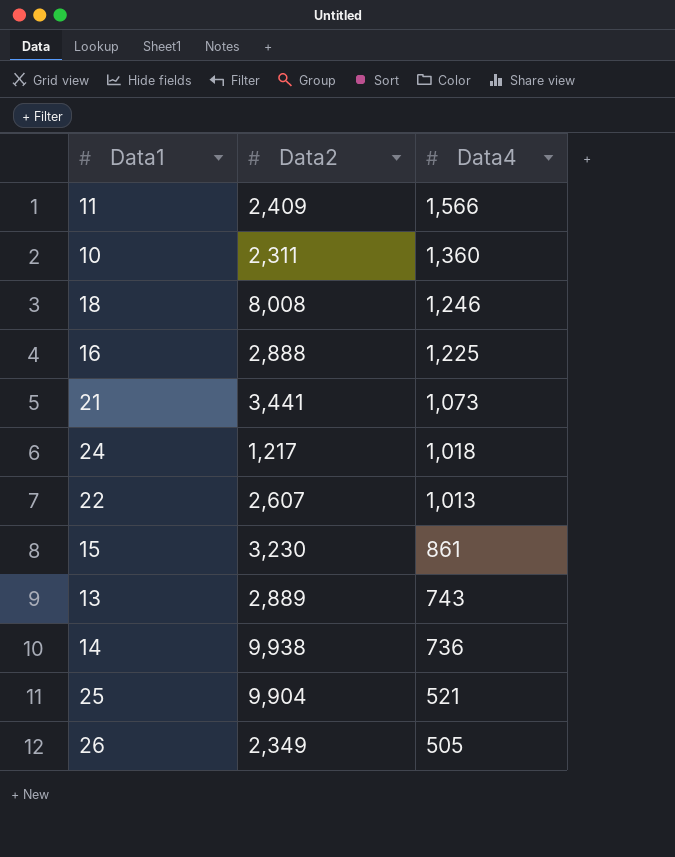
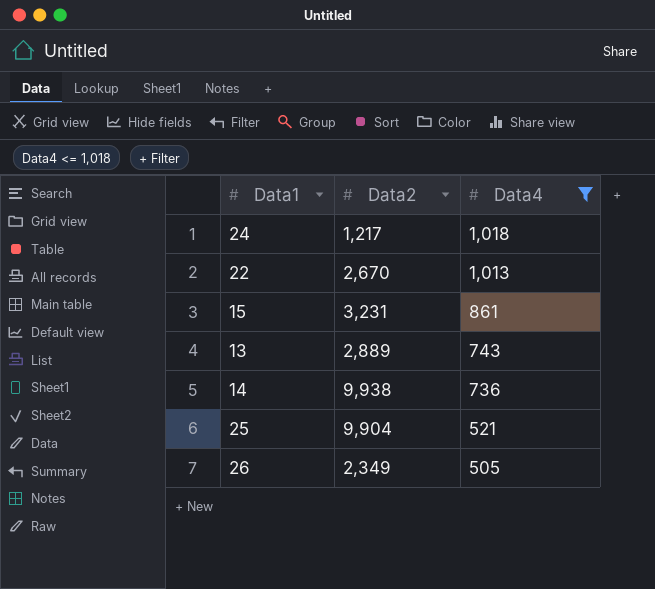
filter: none -> Data4 <= 1,018
22 | Data2: 2,607 -> 2,670
15 | Data2: 3,230 -> 3,231

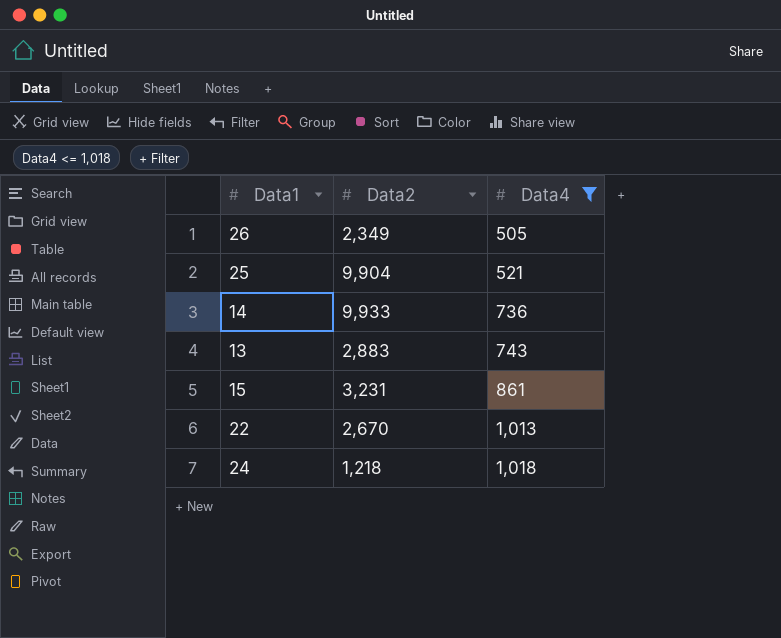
row order: Data4 descending -> Data4 ascending
14 | Data2: 9,938 -> 9,933
13 | Data2: 2,889 -> 2,883
24 | Data2: 1,217 -> 1,218

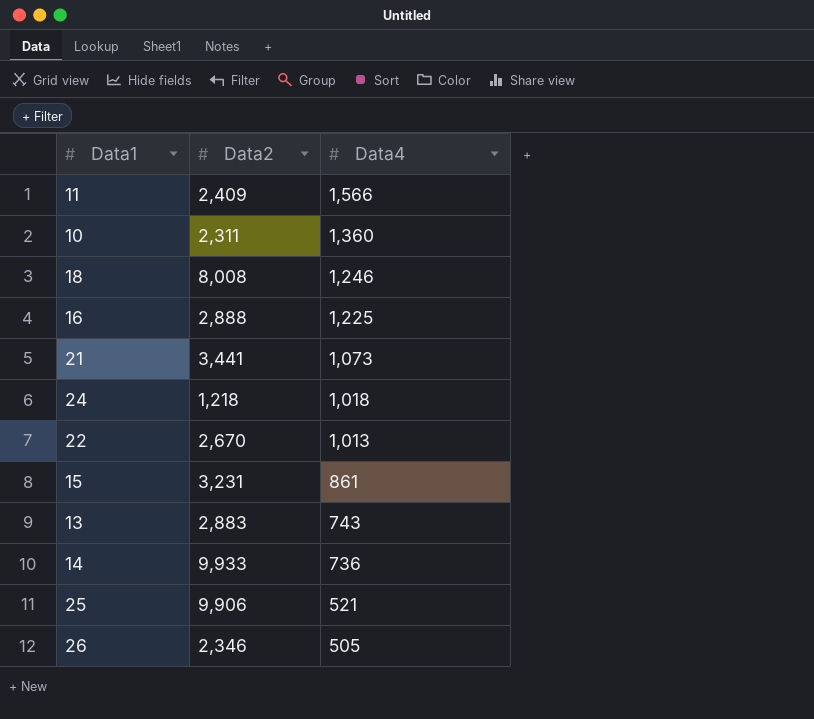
filter: Data4 <= 1,018 -> none
row order: Data4 ascending -> Data4 descending
25 | Data2: 9,904 -> 9,906
26 | Data2: 2,349 -> 2,346

